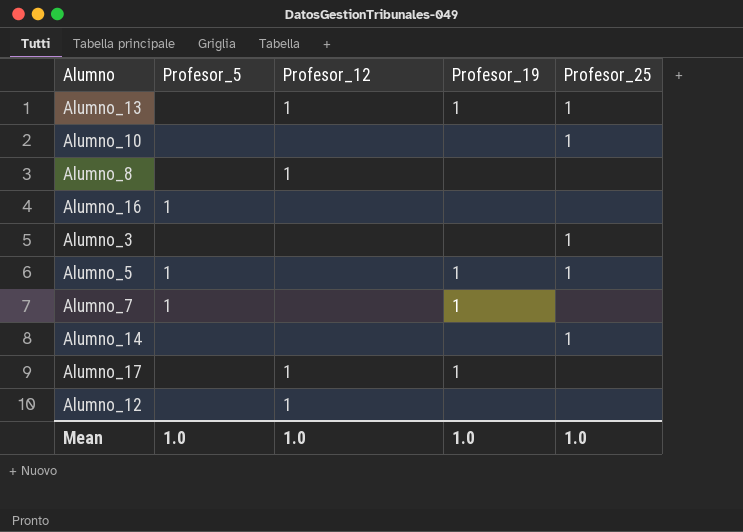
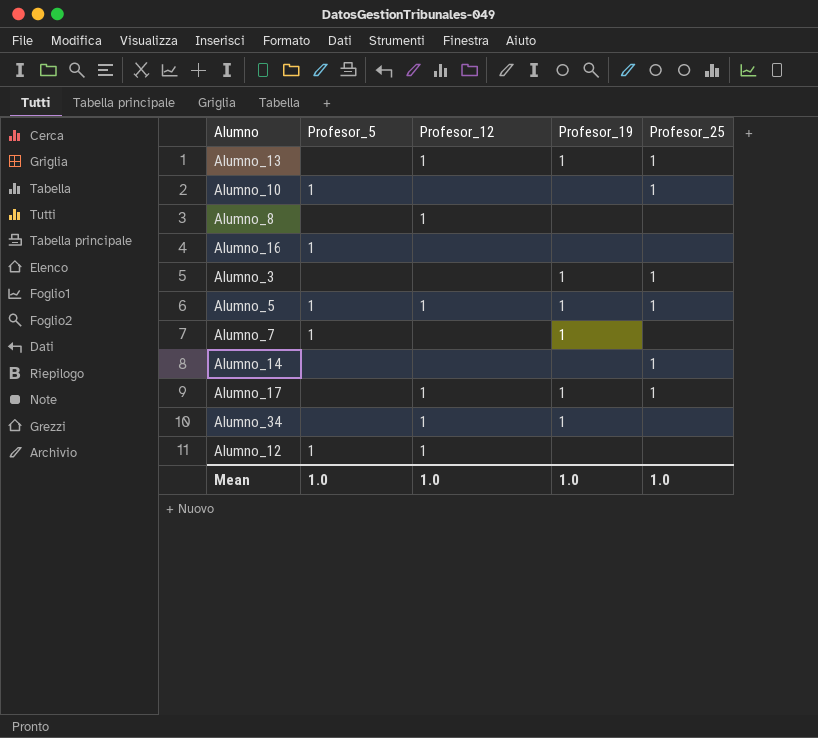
Alumno_10 | Profesor_5: none -> 1
Alumno_3 | Profesor_19: none -> 1
Alumno_5 | Profesor_12: none -> 1
Alumno_17 | Profesor_25: none -> 1
row Alumno_34: none -> none | 1 | 1 | none
Alumno_12 | Profesor_5: none -> 1

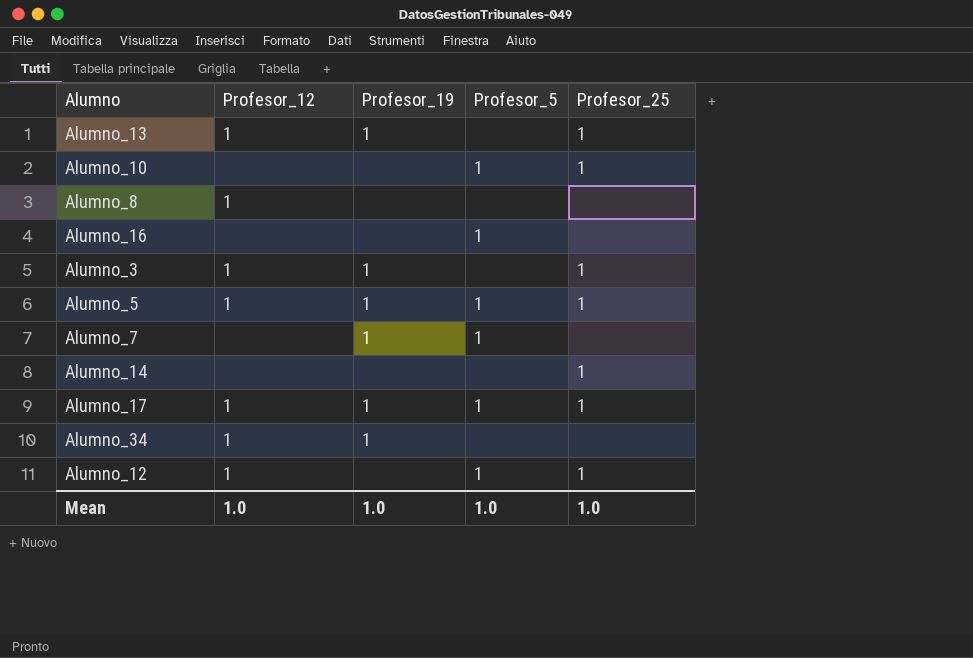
column Profesor_5 | position: 2 -> 4
Alumno_3 | Profesor_12: none -> 1
Alumno_17 | Profesor_5: none -> 1
Alumno_12 | Profesor_25: none -> 1

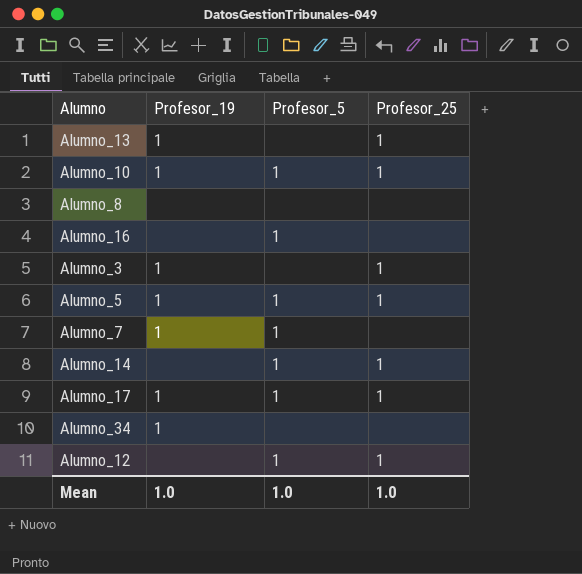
column Profesor_12 | position: 2 -> none
Alumno_10 | Profesor_19: none -> 1
Alumno_14 | Profesor_5: none -> 1

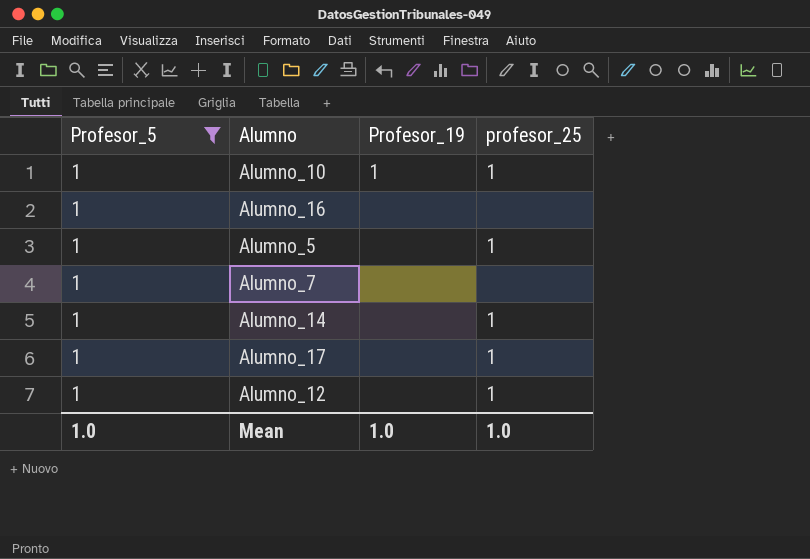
filter: none -> Profesor_5 = 1
column Profesor_5 | position: 3 -> 1
column name: Profesor_25 -> profesor_25
Alumno_5 | Profesor_19: 1 -> none
Alumno_7 | Profesor_19: 1 -> none
Alumno_17 | Profesor_19: 1 -> none

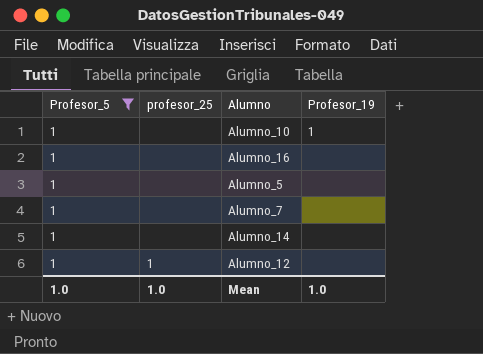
column profesor_25 | position: 4 -> 2
row Alumno_17: 1 | none | 1 -> none
Alumno_10 | profesor_25: 1 -> none
Alumno_5 | profesor_25: 1 -> none
Alumno_14 | profesor_25: 1 -> none

